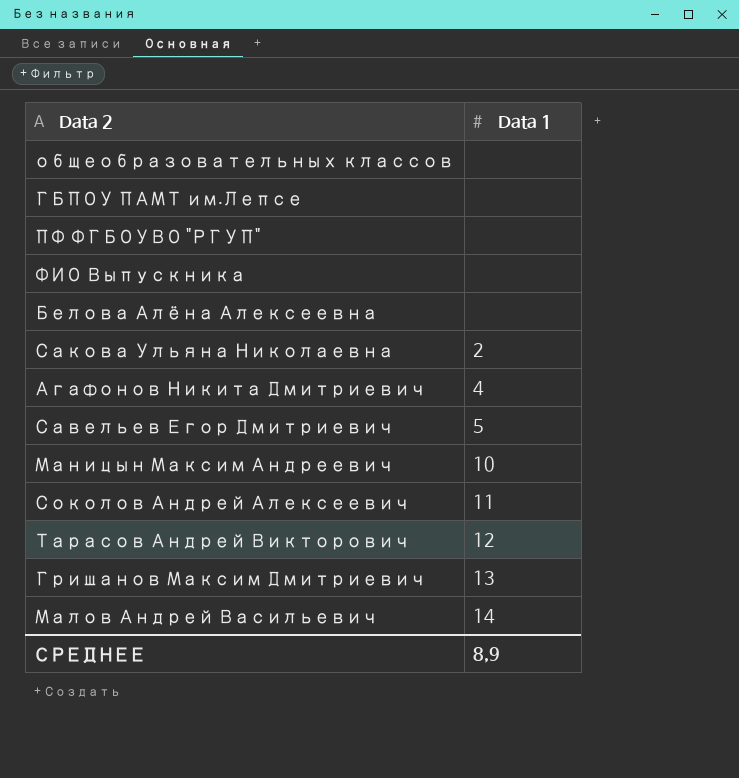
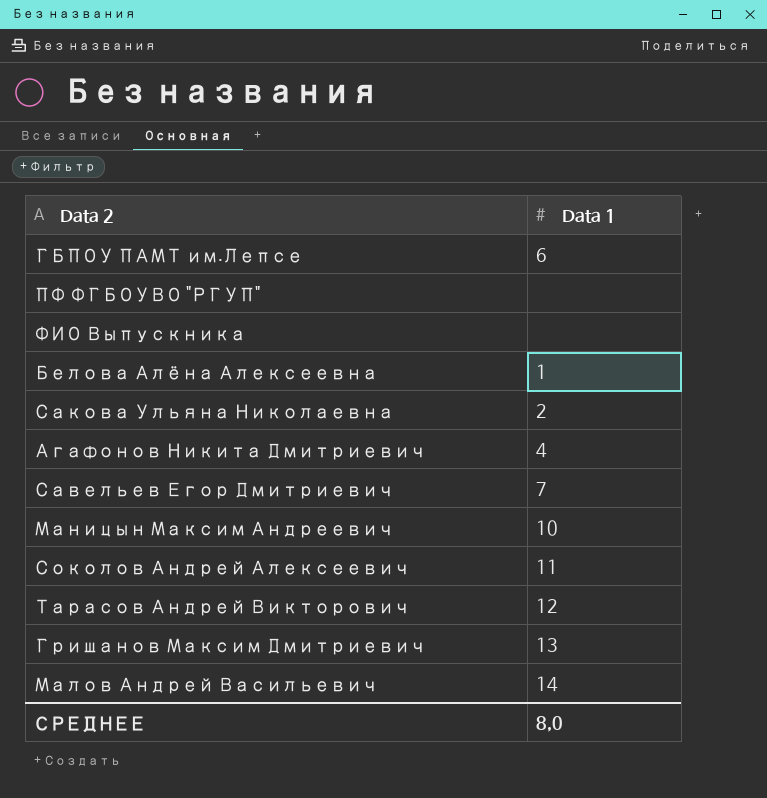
row общеобразовательных классов: none -> none
ГБПОУ ПАМТ им.Лепсе | Data 1: none -> 6
Белова Алёна Алексеевна | Data 1: none -> 1
Савельев Егор Дмитриевич | Data 1: 5 -> 7
СРЕДНЕЕ | Data 1: 8,9 -> 8,0

